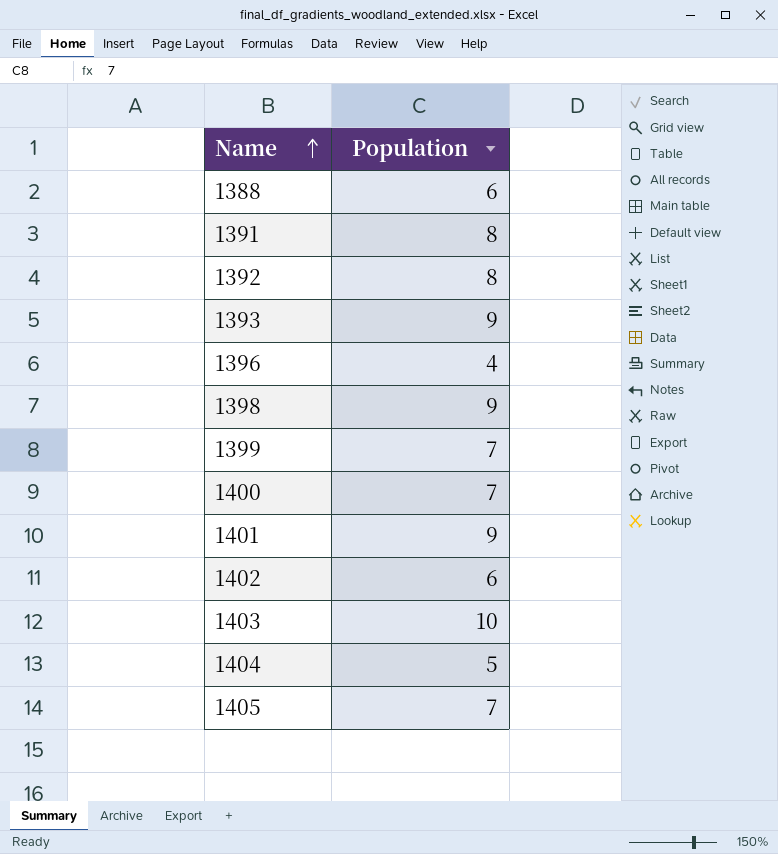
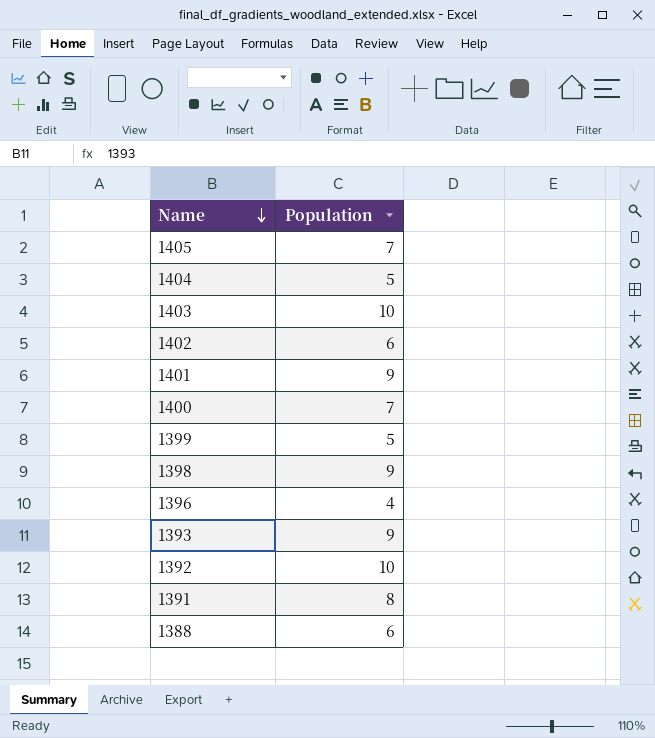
row order: Name ascending -> Name descending
1399 | Population: 7 -> 5
1392 | Population: 8 -> 10

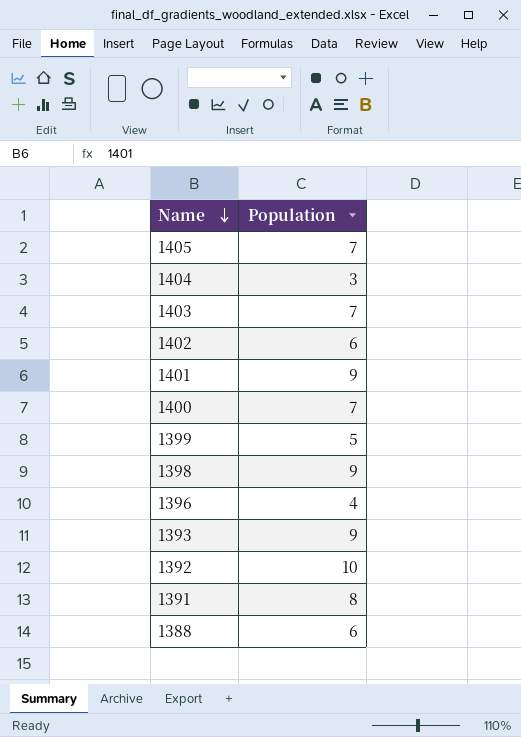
1404 | Population: 5 -> 3
1403 | Population: 10 -> 7

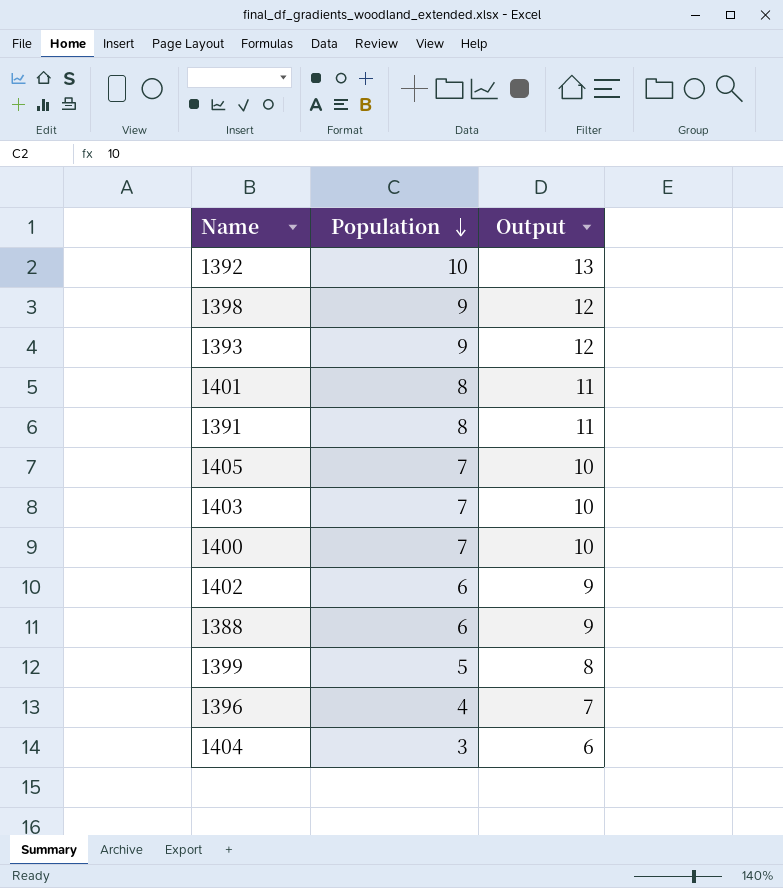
row order: Name descending -> Population descending
column Output | formula: none -> [Population] + 3
1401 | Population: 9 -> 8

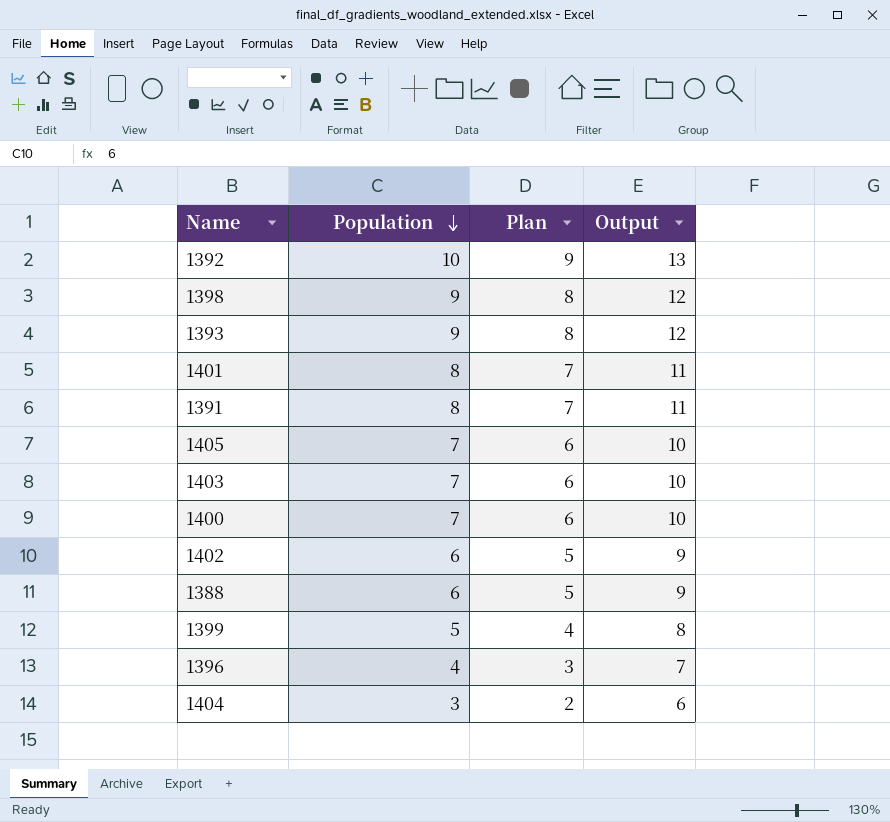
column Plan | formula: none -> [Population] - 1

